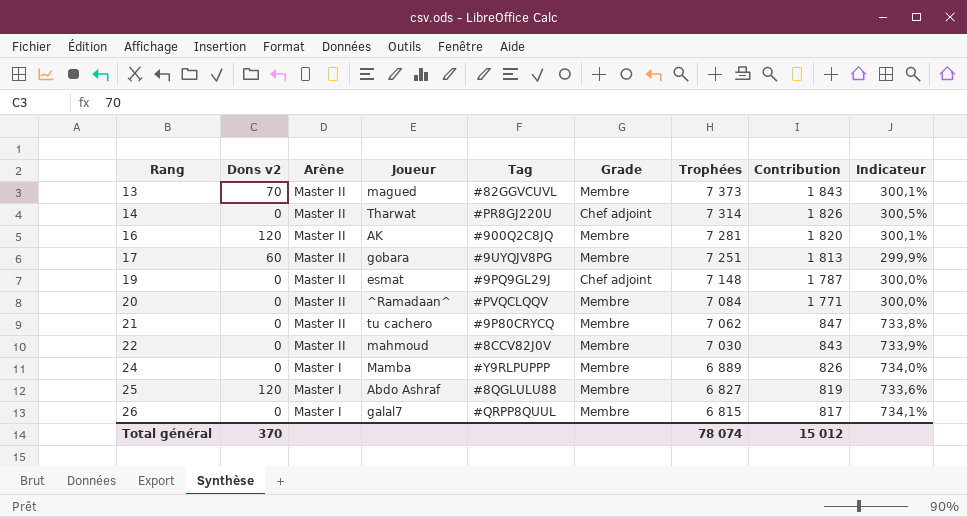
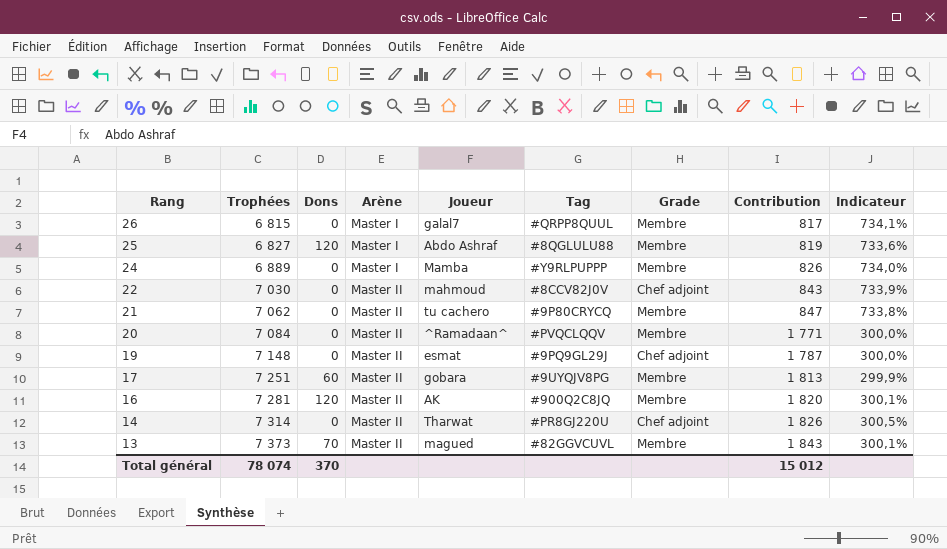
row order: Rang ascending -> Rang descending
column Trophées | position: 7 -> 2
column name: Dons v2 -> Dons
22 | Grade: Membre -> Chef adjoint

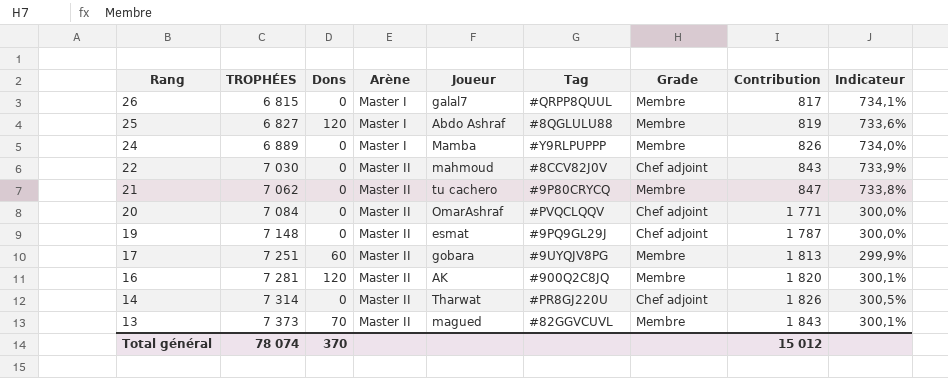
column name: Trophées -> TROPHÉES
20 | Joueur: ^Ramadaan^ -> OmarAshraf
20 | Grade: Membre -> Chef adjoint

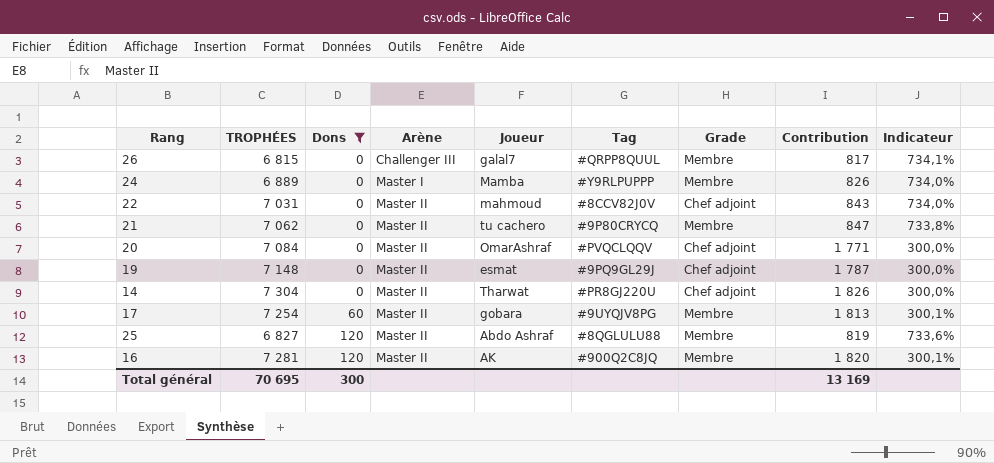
filter: none -> Dons != 70
row order: Rang descending -> Dons ascending
26 | Arène: Master I -> Challenger III
22 | TROPHÉES: 7 030 -> 7 031
22 | Indicateur: 733,9% -> 734,0%
14 | TROPHÉES: 7 314 -> 7 304
14 | Indicateur: 300,5% -> 300,0%
17 | TROPHÉES: 7 251 -> 7 254
17 | Indicateur: 299,9% -> 300,1%
25 | Arène: Master I -> Master II
Total général | TROPHÉES: 78 074 -> 70 695
Total général | Dons: 370 -> 300
Total général | Contribution: 15 012 -> 13 169

